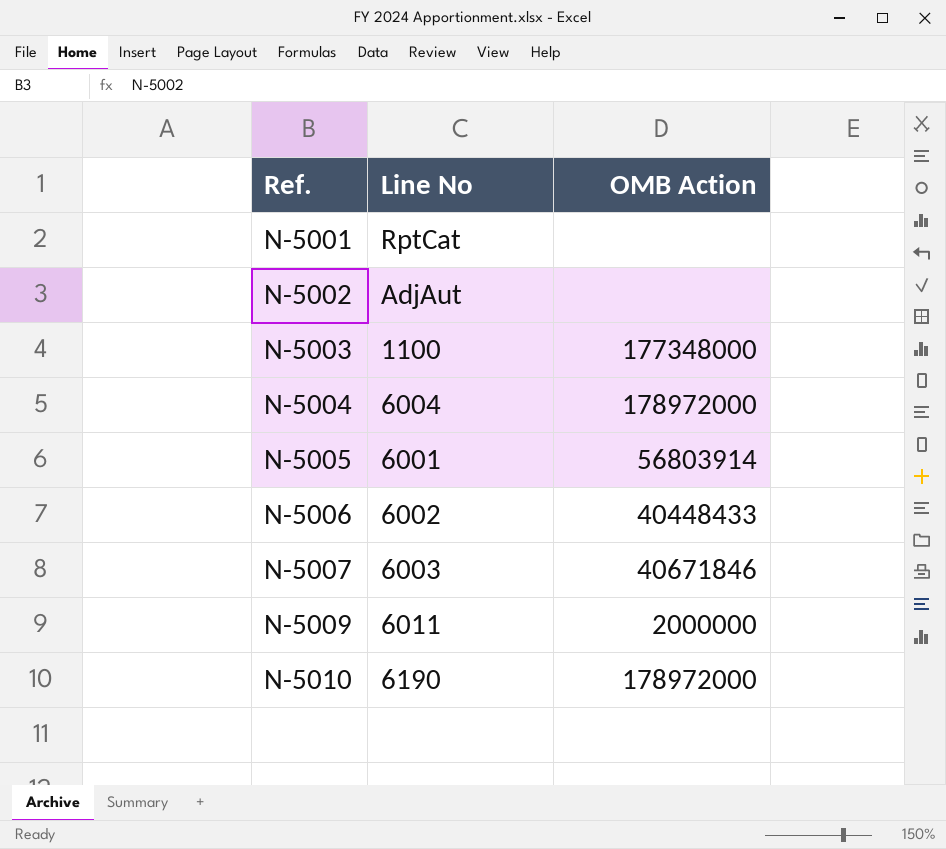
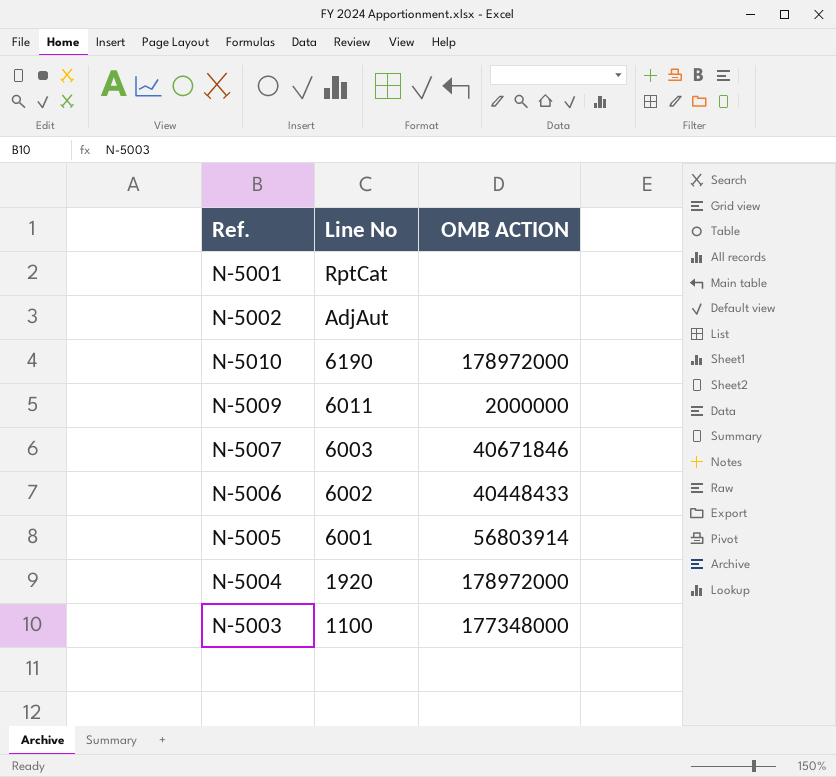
row order: Ref. ascending -> Line No descending
column name: OMB Action -> OMB ACTION
N-5004 | Line No: 6004 -> 1920

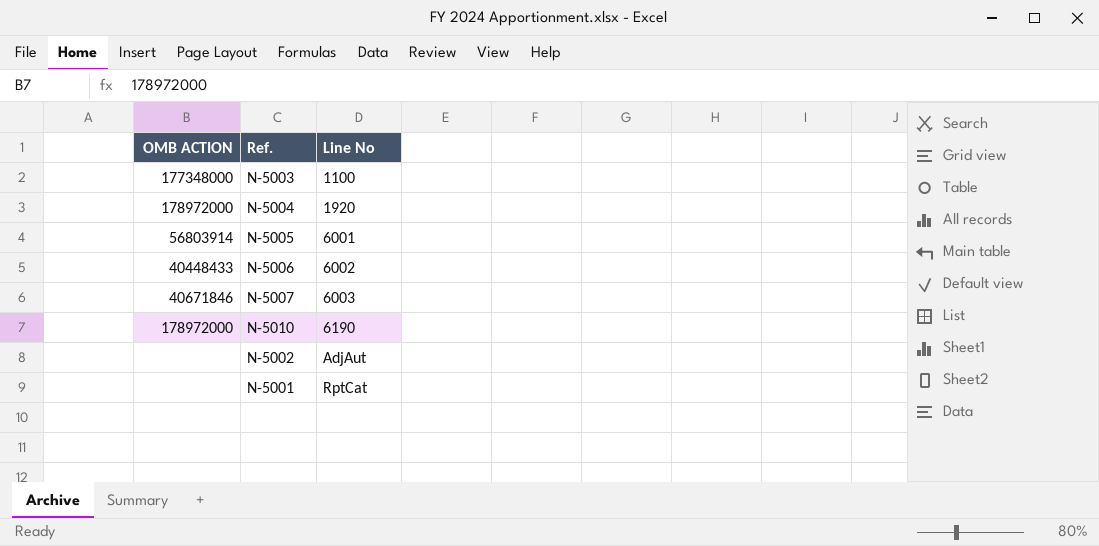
row order: Line No descending -> Line No ascending
column OMB ACTION | position: 3 -> 1
row N-5009: 6011 | 2000000 -> none

